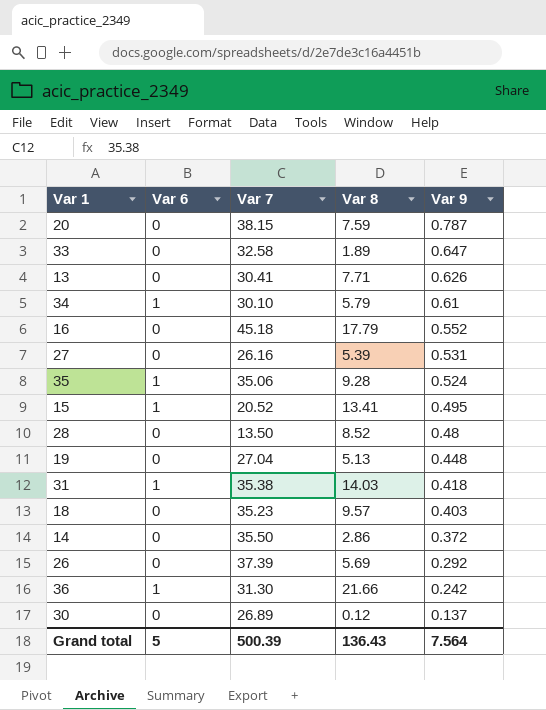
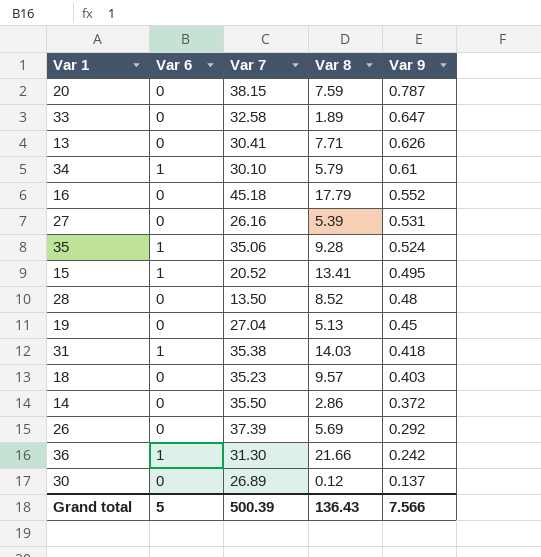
19 | Var 9: 0.448 -> 0.45
Grand total | Var 9: 7.564 -> 7.566

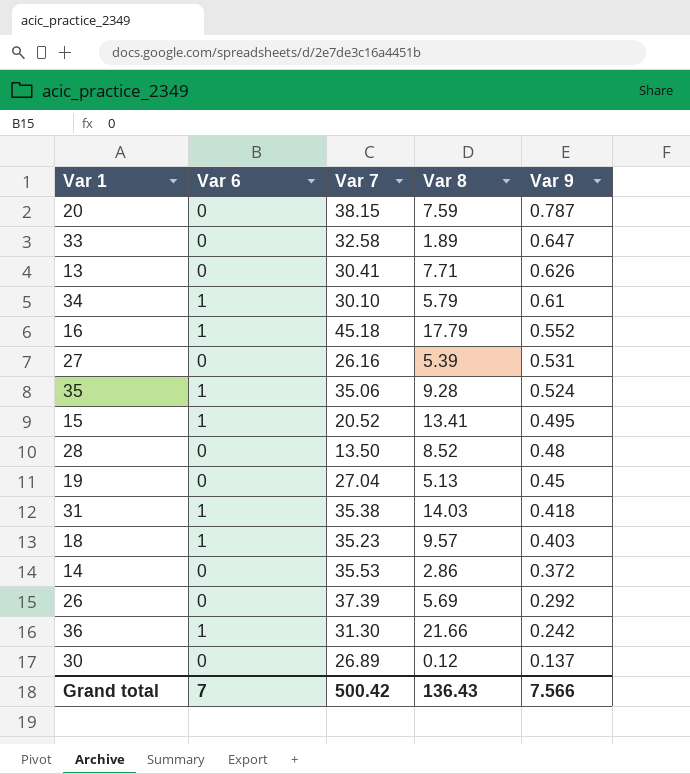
16 | Var 6: 0 -> 1
18 | Var 6: 0 -> 1
14 | Var 7: 35.50 -> 35.53
Grand total | Var 6: 5 -> 7
Grand total | Var 7: 500.39 -> 500.42

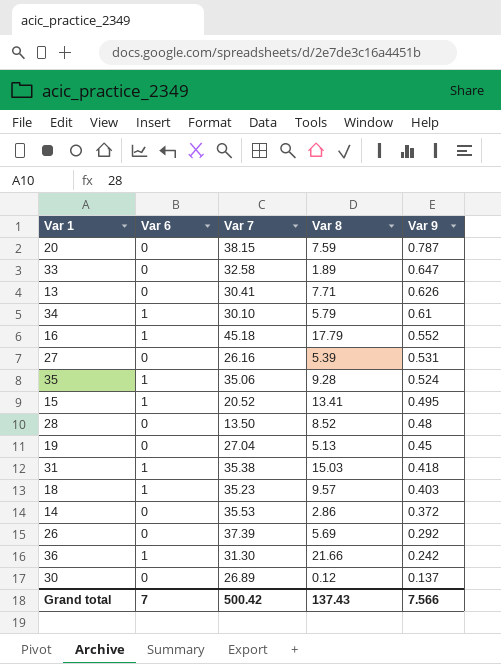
31 | Var 8: 14.03 -> 15.03
Grand total | Var 8: 136.43 -> 137.43

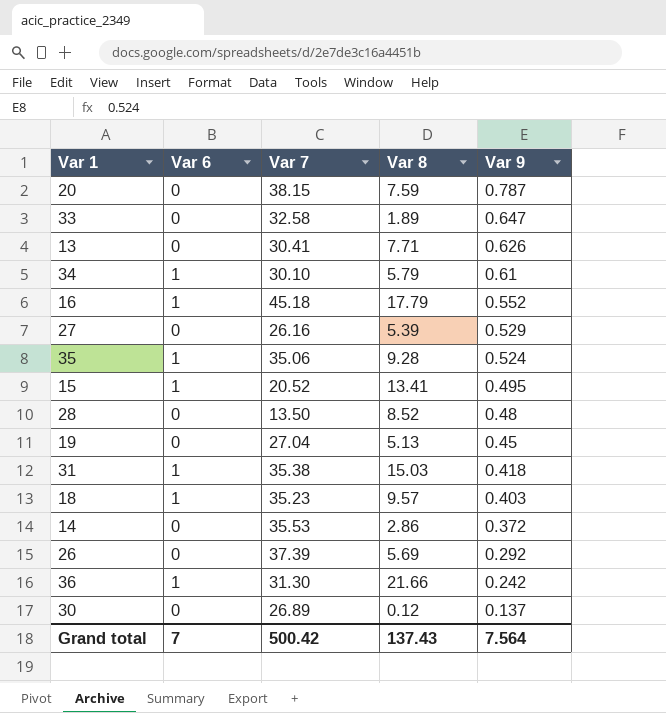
27 | Var 9: 0.531 -> 0.529
Grand total | Var 9: 7.566 -> 7.564

